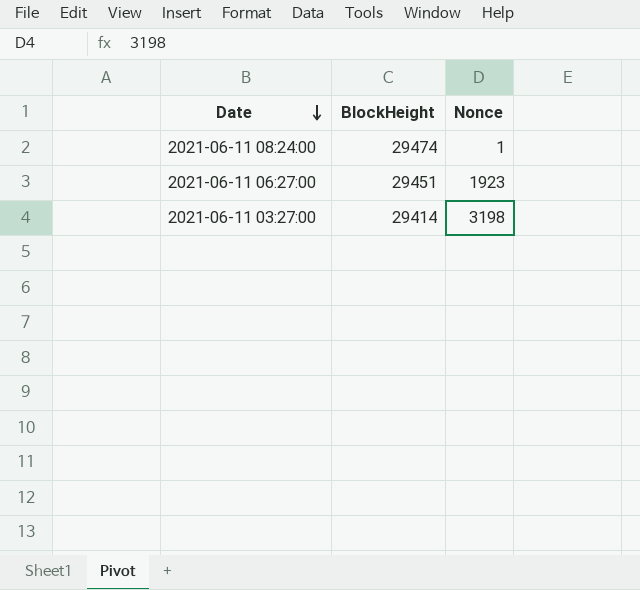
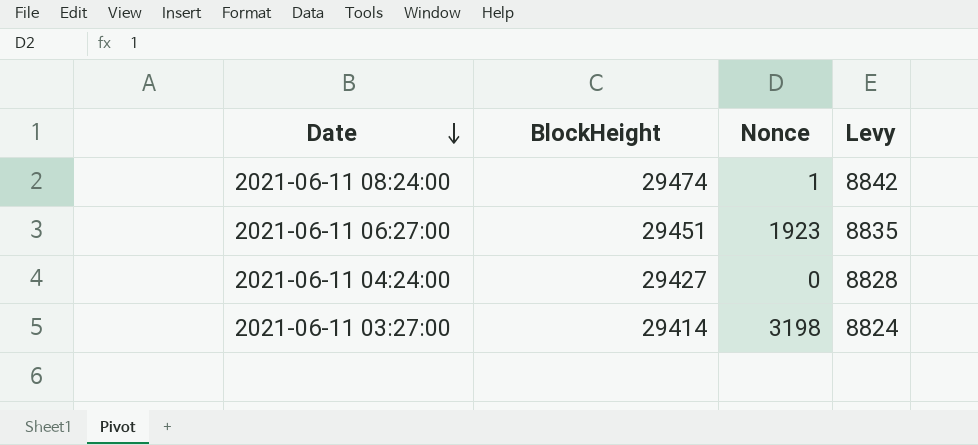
column Levy | formula: none -> [BlockHeight] * 0.3
row 2021-06-11 04:24:00: none -> 29427 | 0 | 8828

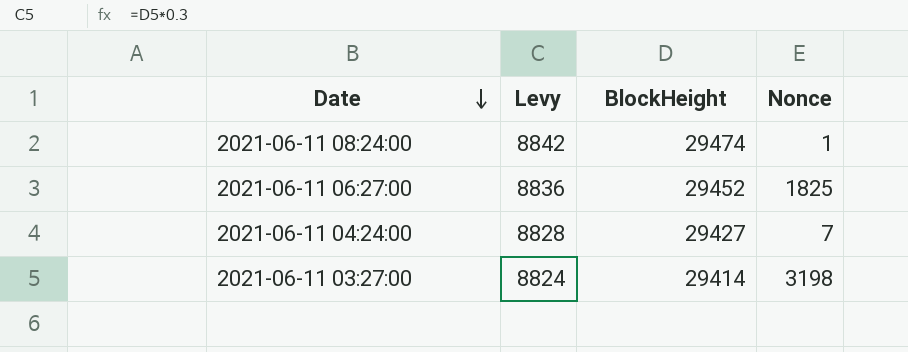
column Levy | position: 4 -> 2
2021-06-11 06:27:00 | Levy: 8835 -> 8836
2021-06-11 06:27:00 | BlockHeight: 29451 -> 29452
2021-06-11 06:27:00 | Nonce: 1923 -> 1825
2021-06-11 04:24:00 | Nonce: 0 -> 7

